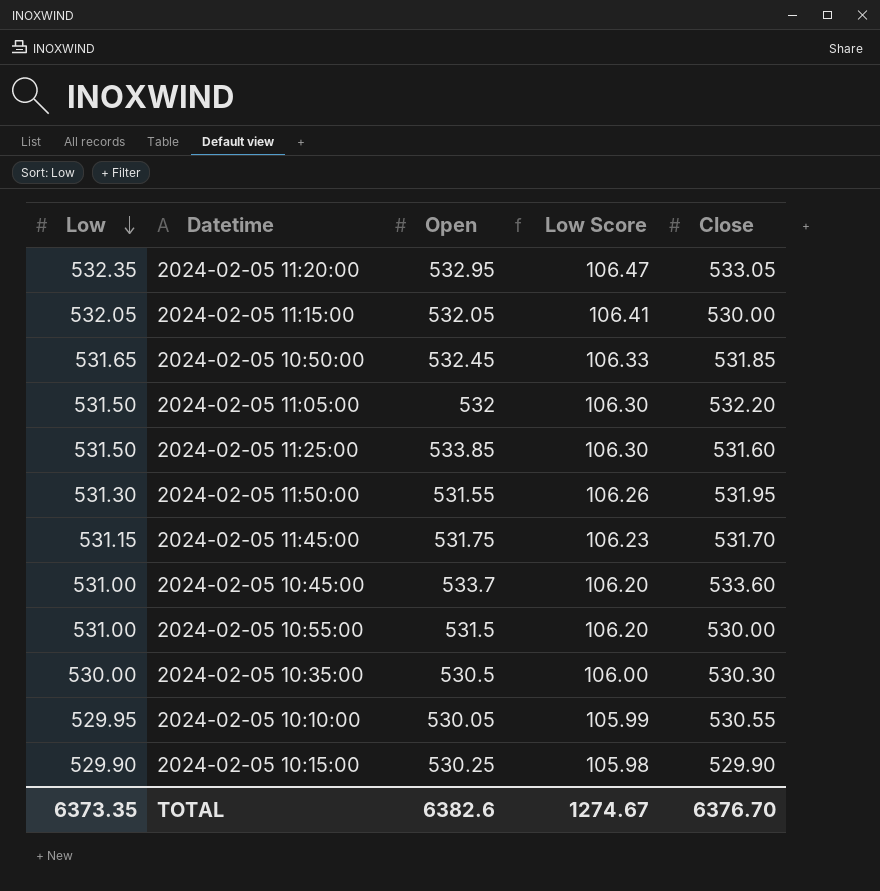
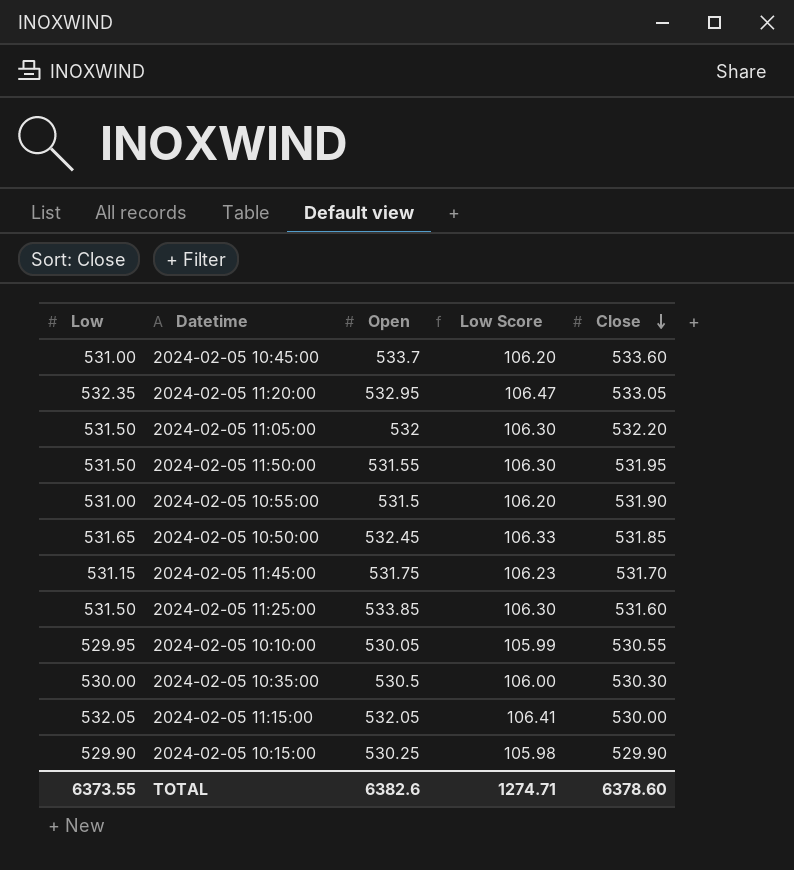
row order: Low descending -> Close descending
2024-02-05 11:50:00 | Low: 531.30 -> 531.50
2024-02-05 11:50:00 | Low Score: 106.26 -> 106.30
2024-02-05 10:55:00 | Close: 530.00 -> 531.90
TOTAL | Low: 6373.35 -> 6373.55
TOTAL | Low Score: 1274.67 -> 1274.71
TOTAL | Close: 6376.70 -> 6378.60

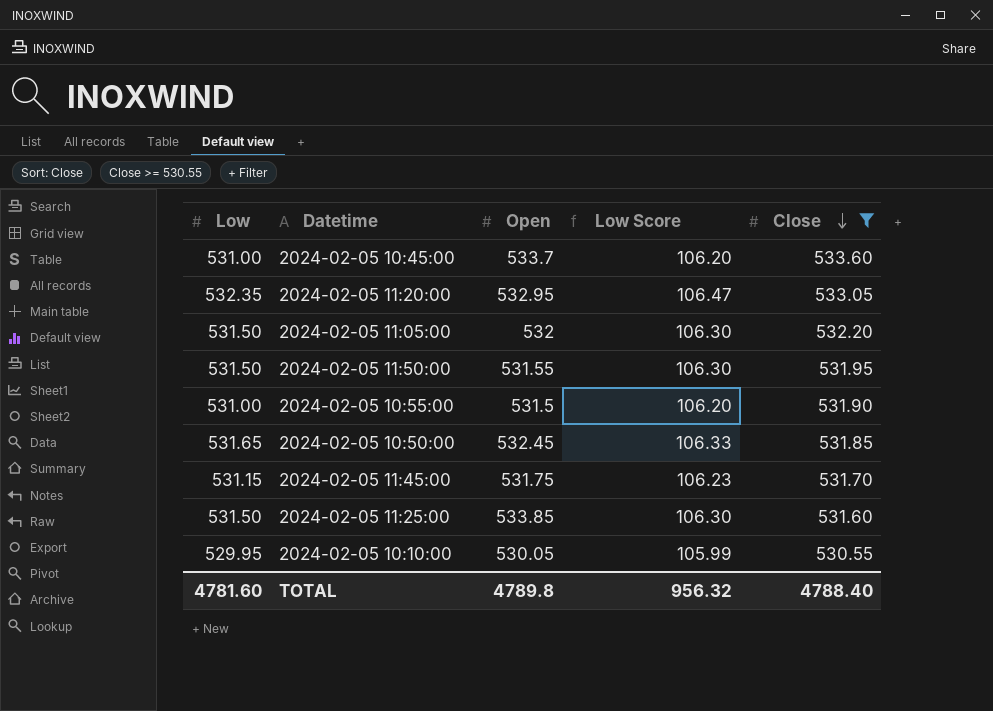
filter: none -> Close >= 530.55
TOTAL | Low: 6373.55 -> 4781.60
TOTAL | Open: 6382.6 -> 4789.8
TOTAL | Low Score: 1274.71 -> 956.32
TOTAL | Close: 6378.60 -> 4788.40

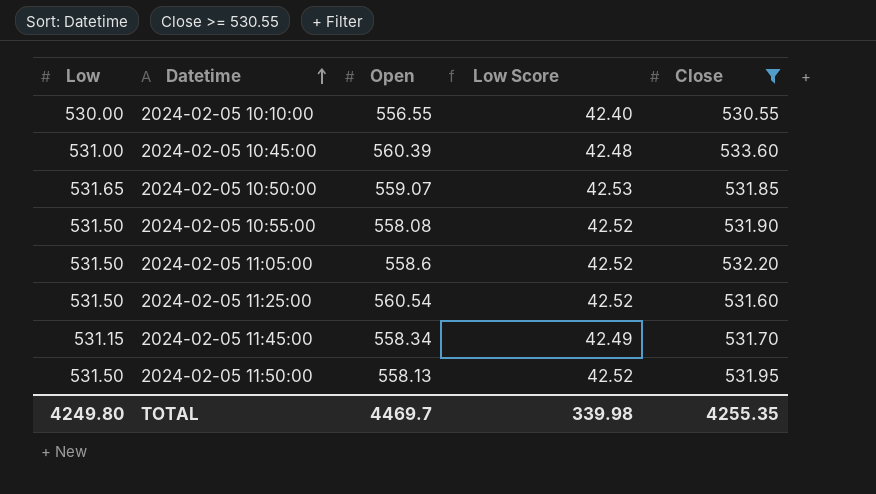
row order: Close descending -> Datetime ascending
column Low Score | formula: [Low] * 0.2 -> [Low] * 0.08
row 2024-02-05 11:20:00: 532.35 | 532.95 | 106.47 | 533.05 -> none
2024-02-05 10:10:00 | Low: 529.95 -> 530.00
2024-02-05 10:10:00 | Open: 530.05 -> 556.55
2024-02-05 10:45:00 | Open: 533.7 -> 560.39
2024-02-05 10:50:00 | Open: 532.45 -> 559.07
2024-02-05 10:55:00 | Low: 531.00 -> 531.50
2024-02-05 10:55:00 | Open: 531.5 -> 558.08
2024-02-05 11:05:00 | Open: 532 -> 558.6
2024-02-05 11:25:00 | Open: 533.85 -> 560.54
2024-02-05 11:45:00 | Open: 531.75 -> 558.34
2024-02-05 11:50:00 | Open: 531.55 -> 558.13
TOTAL | Low: 4781.60 -> 4249.80
TOTAL | Open: 4789.8 -> 4469.7
TOTAL | Low Score: 956.32 -> 339.98
TOTAL | Close: 4788.40 -> 4255.35

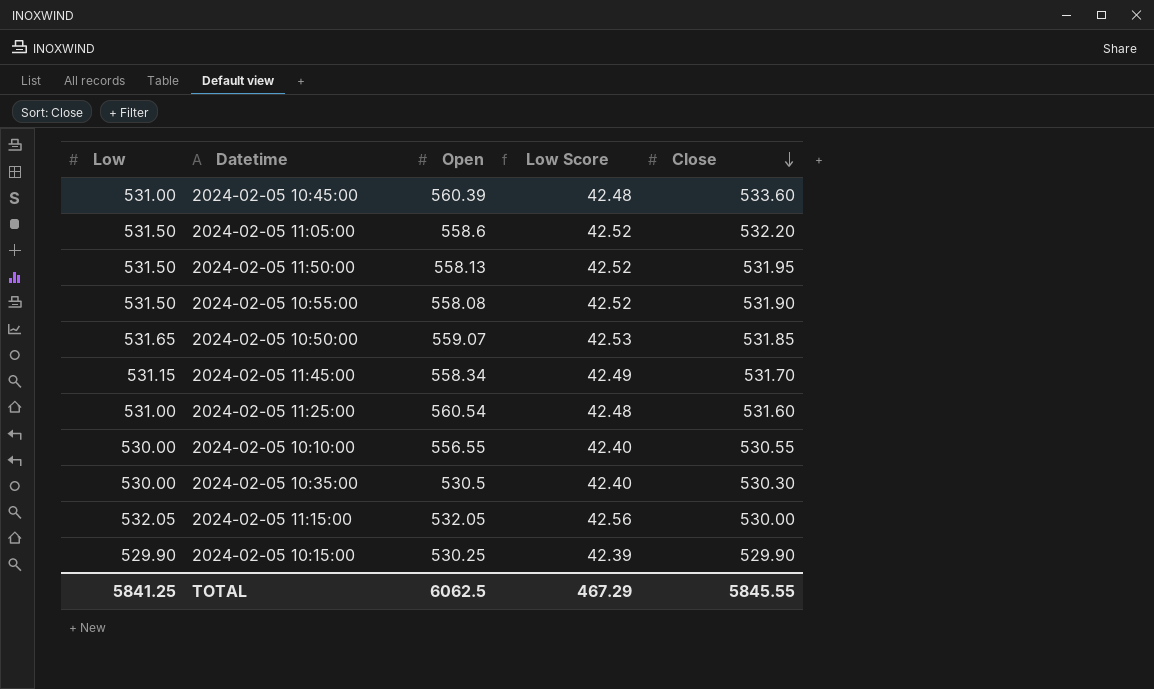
filter: Close >= 530.55 -> none
row order: Datetime ascending -> Close descending
2024-02-05 11:25:00 | Low: 531.50 -> 531.00
2024-02-05 11:25:00 | Low Score: 42.52 -> 42.48
TOTAL | Low: 4249.80 -> 5841.25
TOTAL | Open: 4469.7 -> 6062.5
TOTAL | Low Score: 339.98 -> 467.29
TOTAL | Close: 4255.35 -> 5845.55

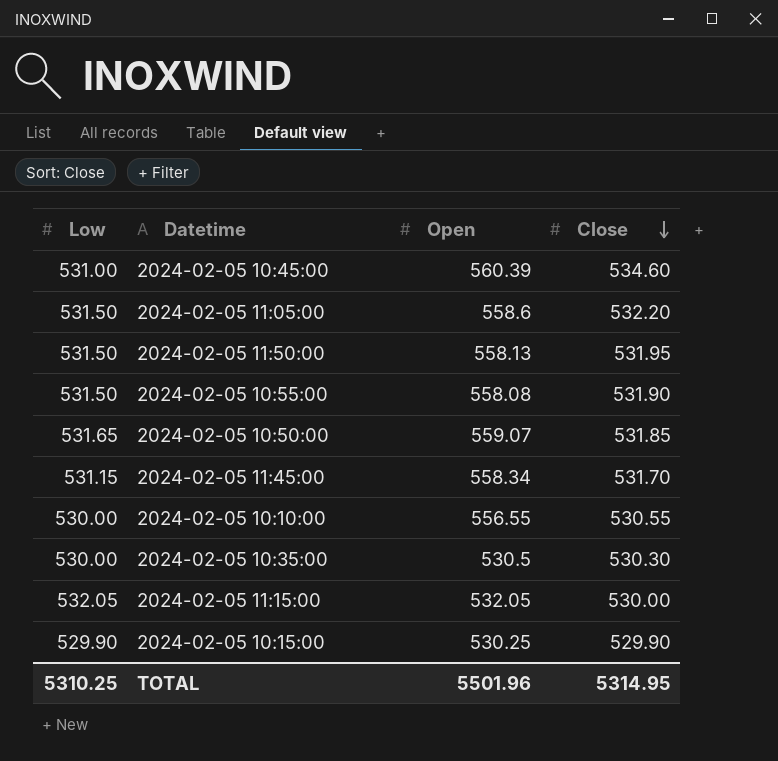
column Low Score | formula: [Low] * 0.08 -> none
row 2024-02-05 11:25:00: 531.00 | 560.54 | 42.48 | 531.60 -> none
2024-02-05 10:45:00 | Close: 533.60 -> 534.60
TOTAL | Low: 5841.25 -> 5310.25
TOTAL | Open: 6062.5 -> 5501.96
TOTAL | Close: 5845.55 -> 5314.95

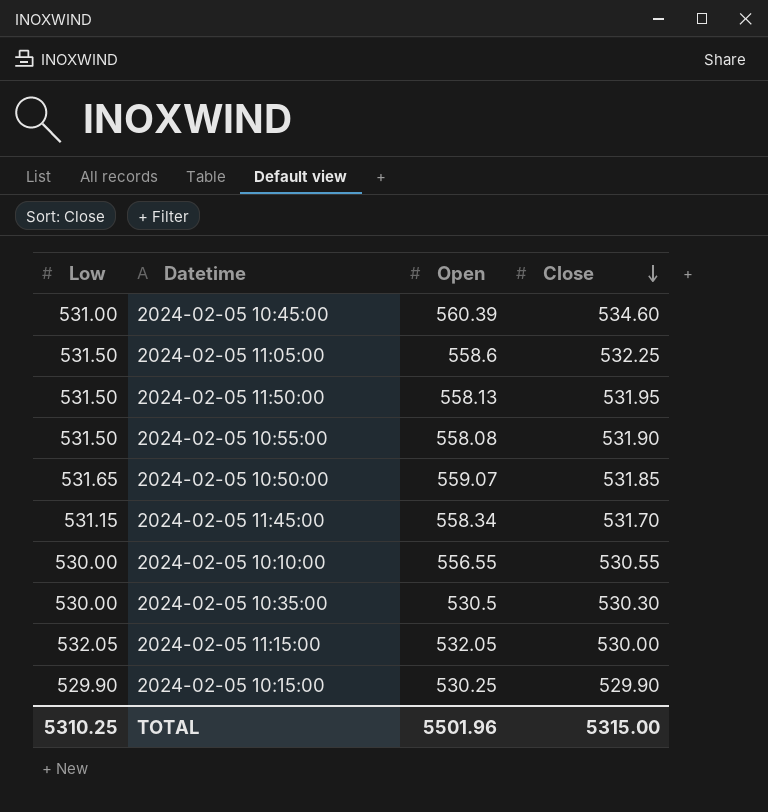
2024-02-05 11:05:00 | Close: 532.20 -> 532.25
TOTAL | Close: 5314.95 -> 5315.00

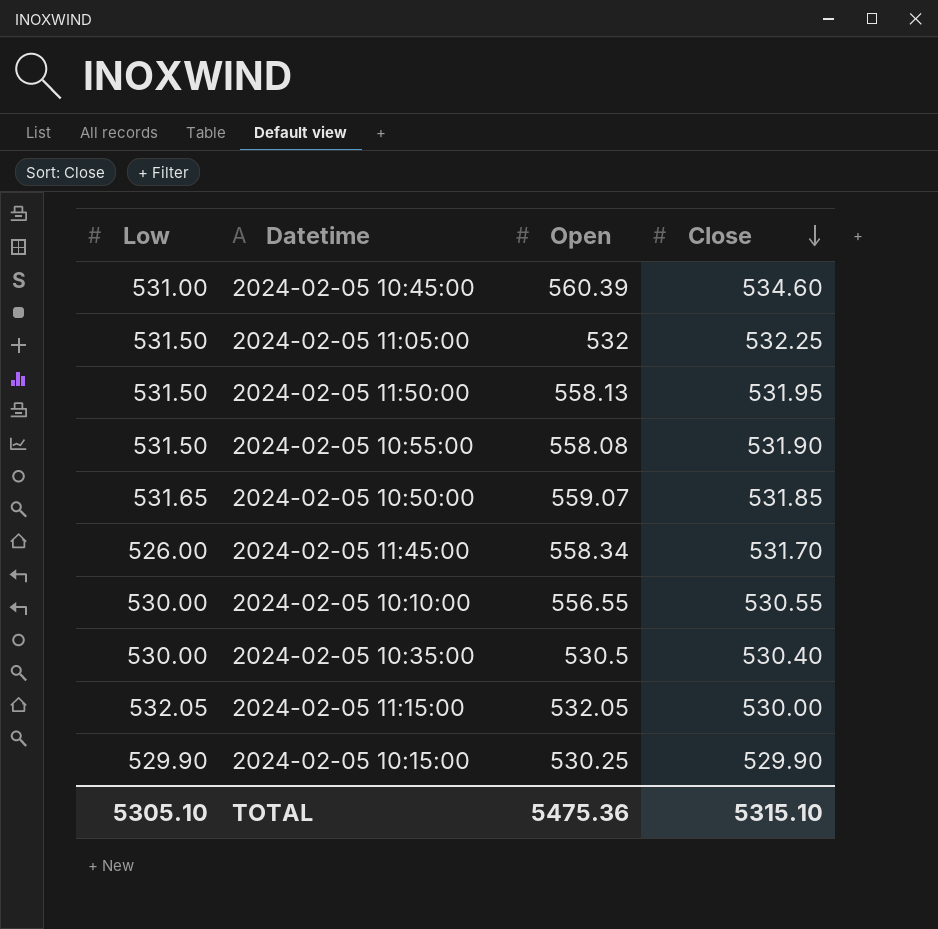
2024-02-05 11:05:00 | Open: 558.6 -> 532
2024-02-05 11:45:00 | Low: 531.15 -> 526.00
2024-02-05 10:35:00 | Close: 530.30 -> 530.40
TOTAL | Low: 5310.25 -> 5305.10
TOTAL | Open: 5501.96 -> 5475.36
TOTAL | Close: 5315.00 -> 5315.10

